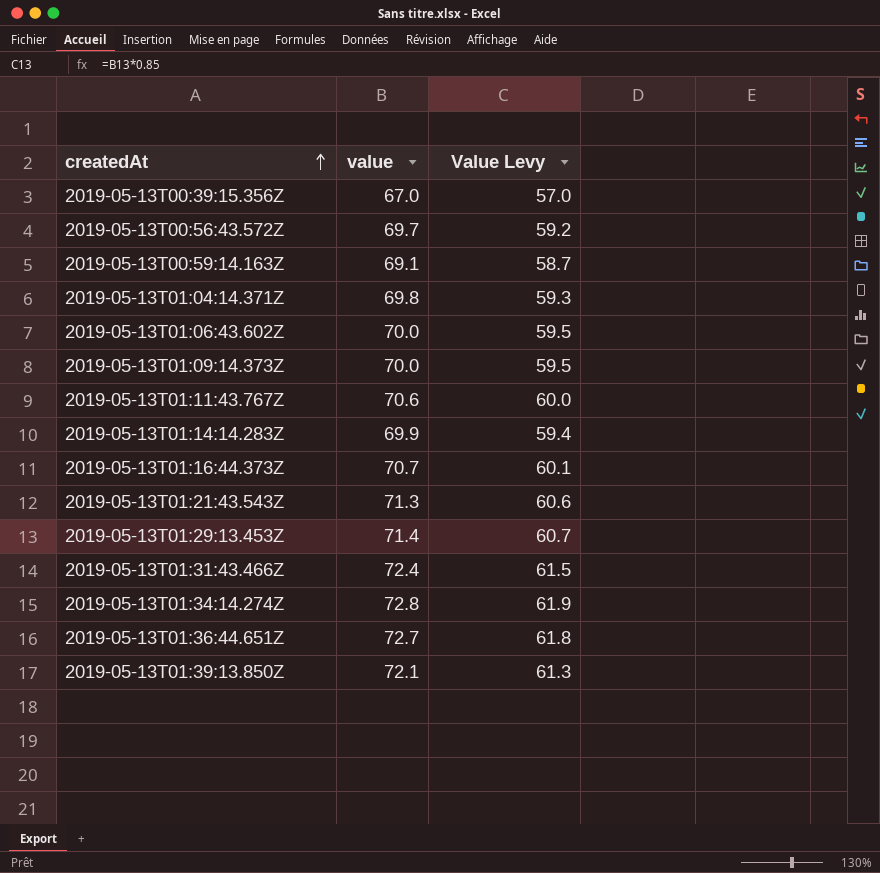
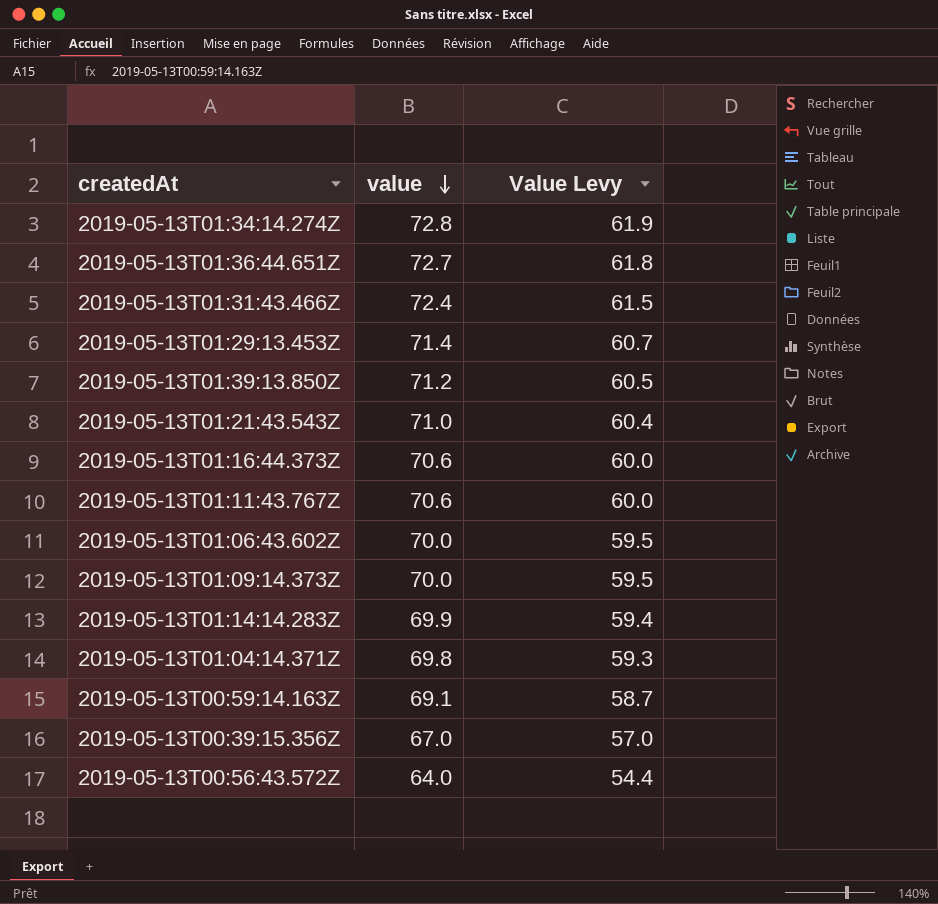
row order: createdAt ascending -> value descending
2019-05-13T01:39:13.850Z | value: 72.1 -> 71.2
2019-05-13T01:39:13.850Z | Value Levy: 61.3 -> 60.5
2019-05-13T01:21:43.543Z | value: 71.3 -> 71.0
2019-05-13T01:21:43.543Z | Value Levy: 60.6 -> 60.4
2019-05-13T01:16:44.373Z | value: 70.7 -> 70.6
2019-05-13T01:16:44.373Z | Value Levy: 60.1 -> 60.0
2019-05-13T00:56:43.572Z | value: 69.7 -> 64.0
2019-05-13T00:56:43.572Z | Value Levy: 59.2 -> 54.4

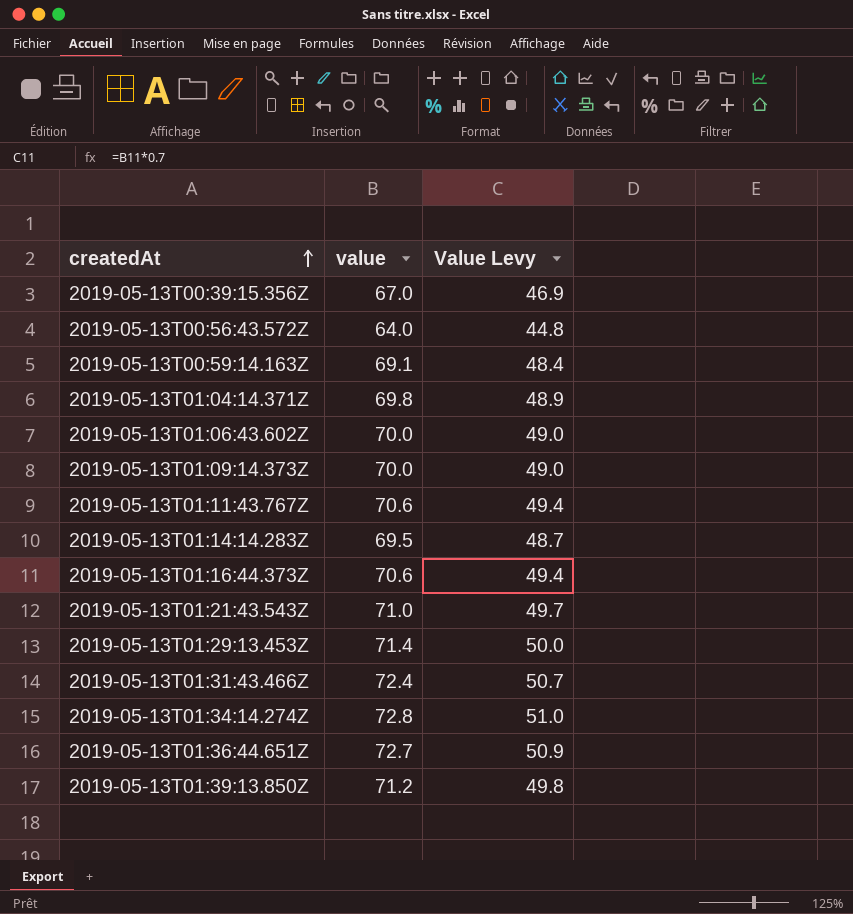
row order: value descending -> createdAt ascending
column Value Levy | formula: [value] * 0.85 -> [value] * 0.7
2019-05-13T01:14:14.283Z | value: 69.9 -> 69.5

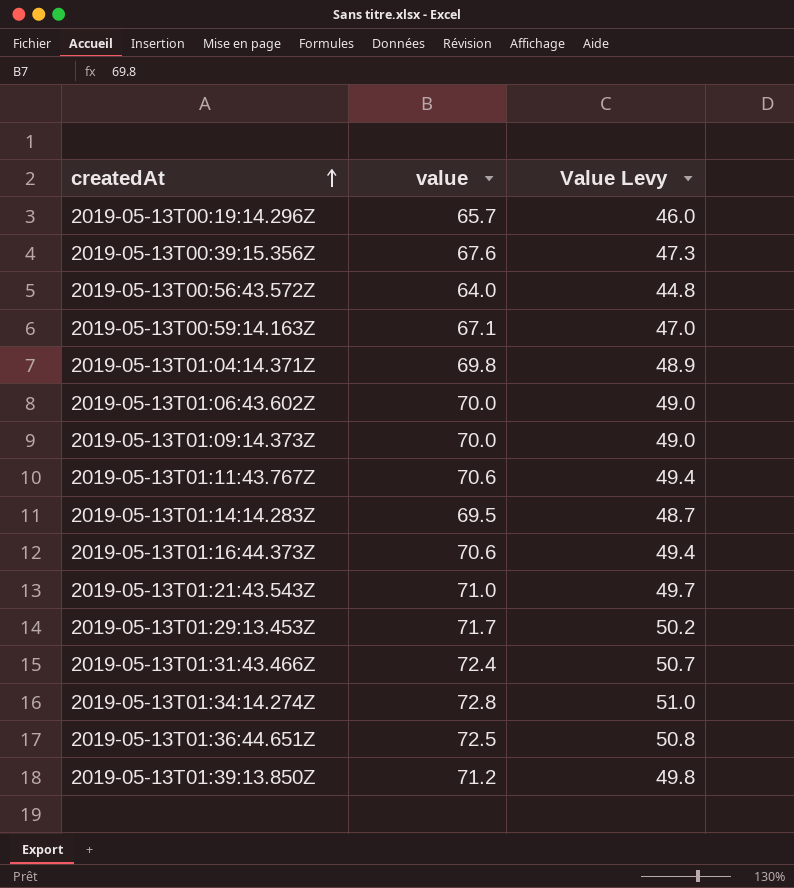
row 2019-05-13T00:19:14.296Z: none -> 65.7 | 46.0
2019-05-13T00:39:15.356Z | value: 67.0 -> 67.6
2019-05-13T00:39:15.356Z | Value Levy: 46.9 -> 47.3
2019-05-13T00:59:14.163Z | value: 69.1 -> 67.1
2019-05-13T00:59:14.163Z | Value Levy: 48.4 -> 47.0
2019-05-13T01:29:13.453Z | value: 71.4 -> 71.7
2019-05-13T01:29:13.453Z | Value Levy: 50.0 -> 50.2
2019-05-13T01:36:44.651Z | value: 72.7 -> 72.5
2019-05-13T01:36:44.651Z | Value Levy: 50.9 -> 50.8

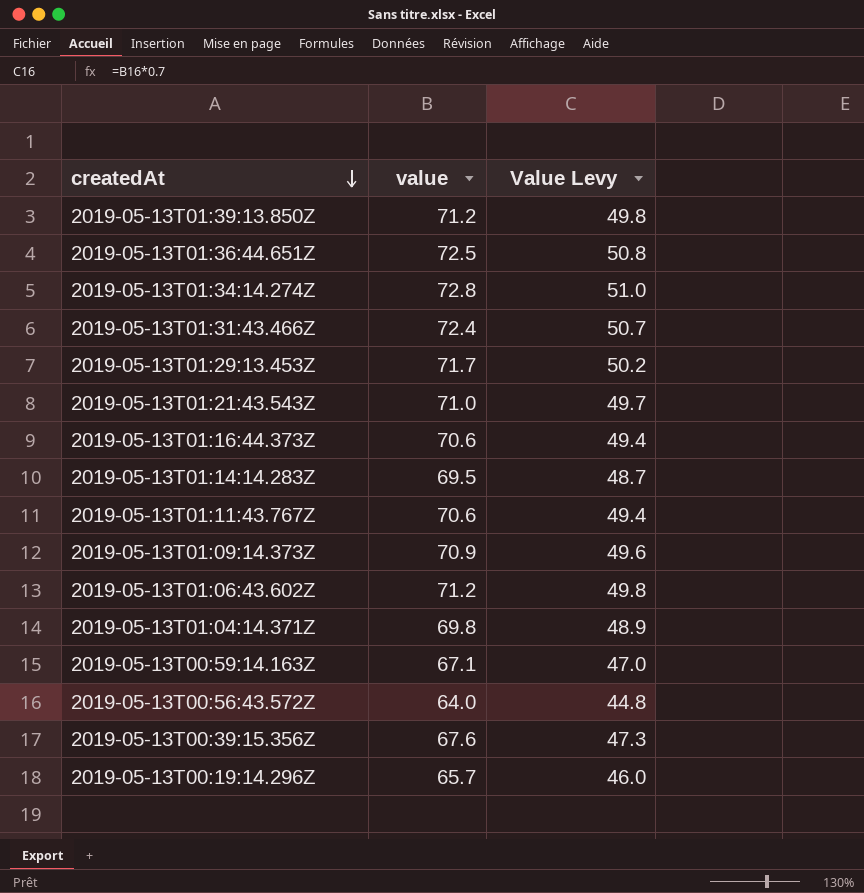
row order: createdAt ascending -> createdAt descending
2019-05-13T01:09:14.373Z | value: 70.0 -> 70.9
2019-05-13T01:09:14.373Z | Value Levy: 49.0 -> 49.6
2019-05-13T01:06:43.602Z | value: 70.0 -> 71.2
2019-05-13T01:06:43.602Z | Value Levy: 49.0 -> 49.8

